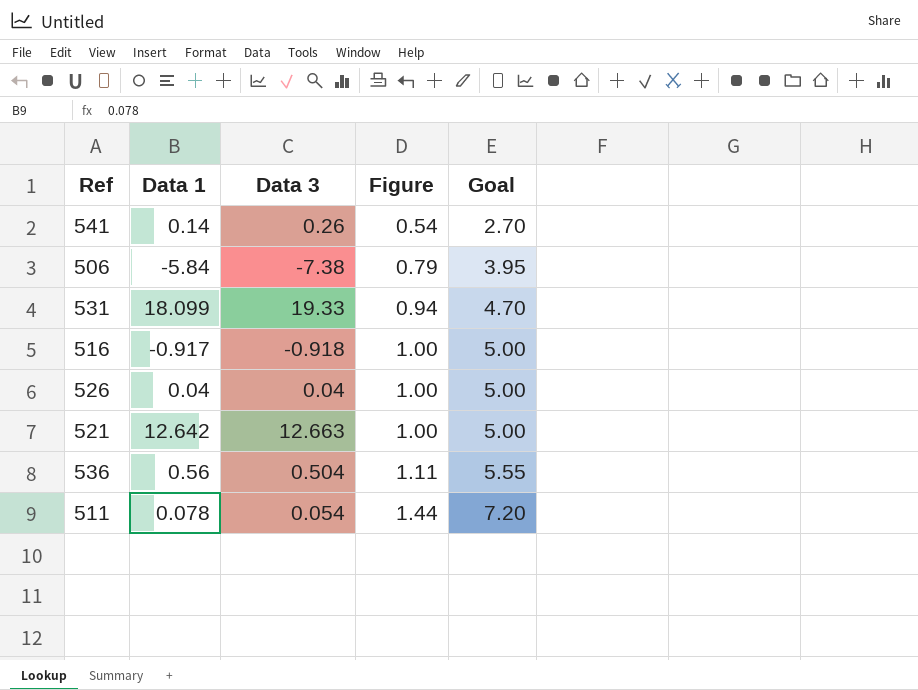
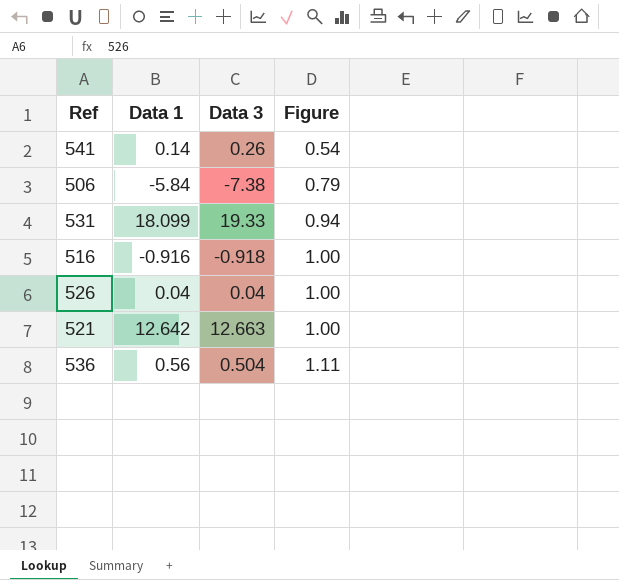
column Goal | formula: [Figure] * 5 -> none
row 511: 0.078 | 0.054 | 1.44 | 7.20 -> none
516 | Data 1: -0.917 -> -0.916

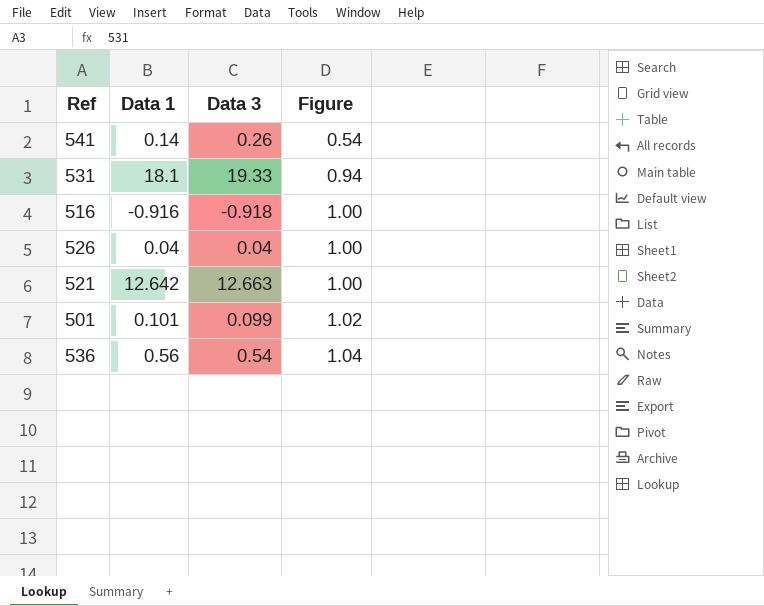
row 506: -5.84 | -7.38 | 0.79 -> none
531 | Data 1: 18.099 -> 18.1
row 501: none -> 0.101 | 0.099 | 1.02
536 | Data 3: 0.504 -> 0.54
536 | Figure: 1.11 -> 1.04

